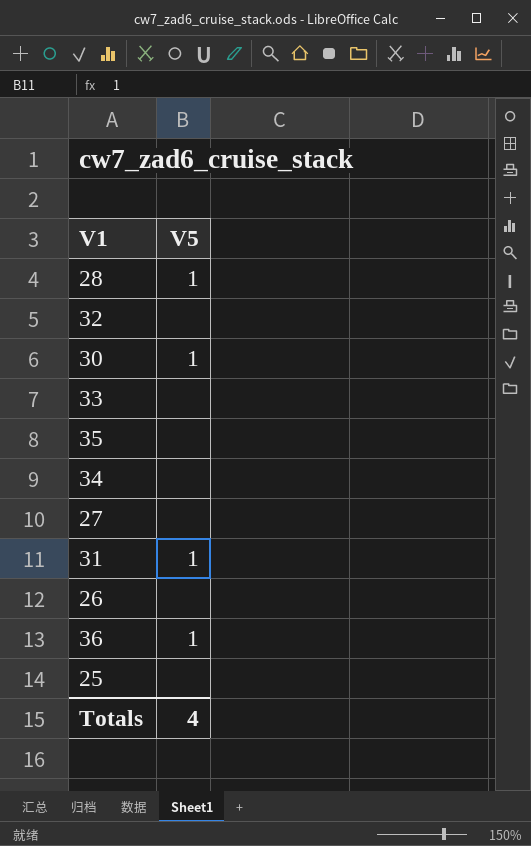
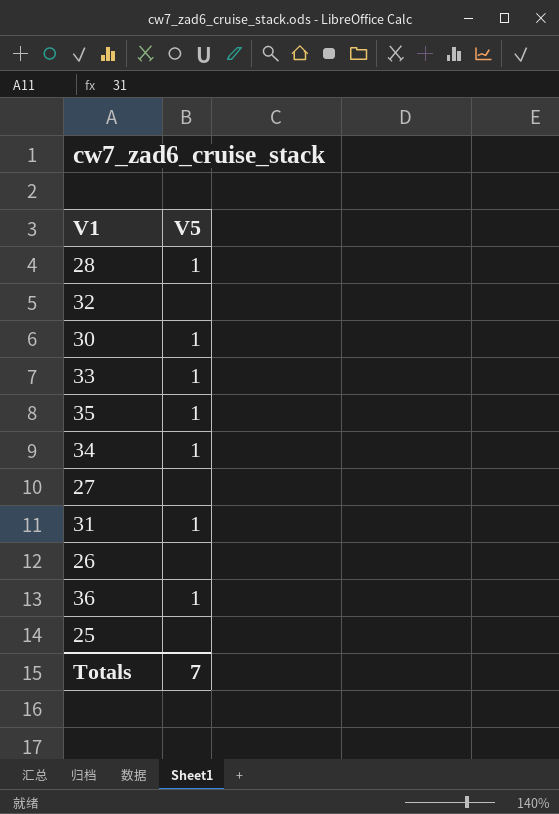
33 | V5: none -> 1
35 | V5: none -> 1
34 | V5: none -> 1
Totals | V5: 4 -> 7

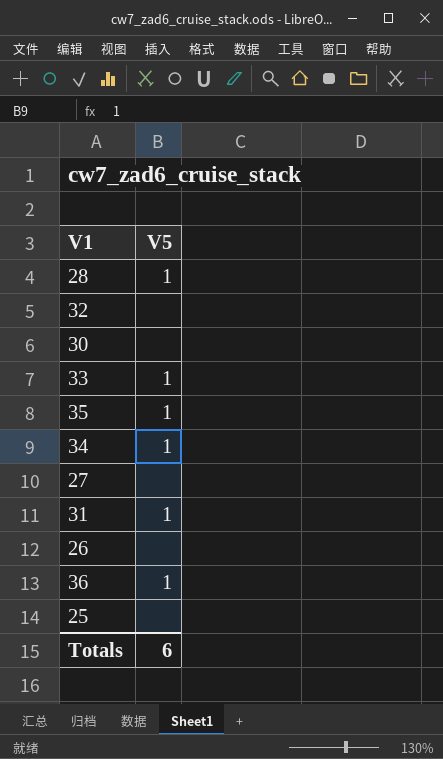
30 | V5: 1 -> none
Totals | V5: 7 -> 6

